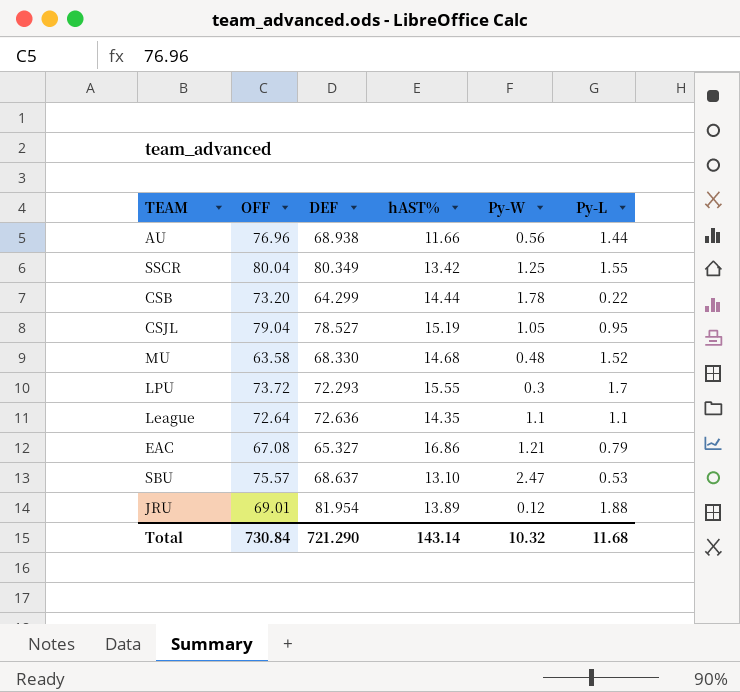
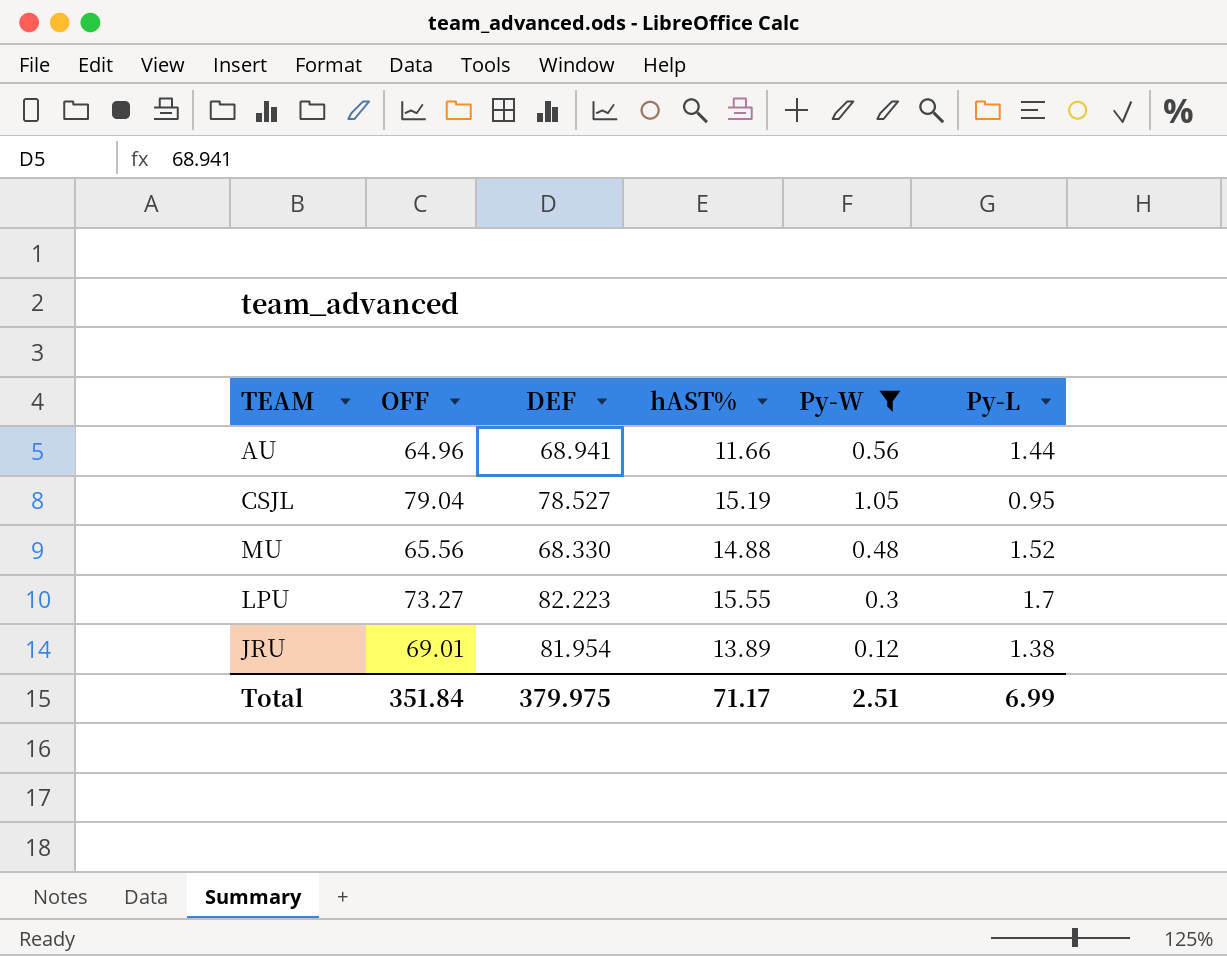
filter: none -> Py-W <= 1.05
AU | OFF: 76.96 -> 64.96
AU | DEF: 68.938 -> 68.941
MU | OFF: 63.58 -> 65.56
MU | hAST%: 14.68 -> 14.88
LPU | OFF: 73.72 -> 73.27
LPU | DEF: 72.293 -> 82.223
JRU | Py-L: 1.88 -> 1.38
Total | OFF: 730.84 -> 351.84
Total | DEF: 721.290 -> 379.975
Total | hAST%: 143.14 -> 71.17
Total | Py-W: 10.32 -> 2.51
Total | Py-L: 11.68 -> 6.99

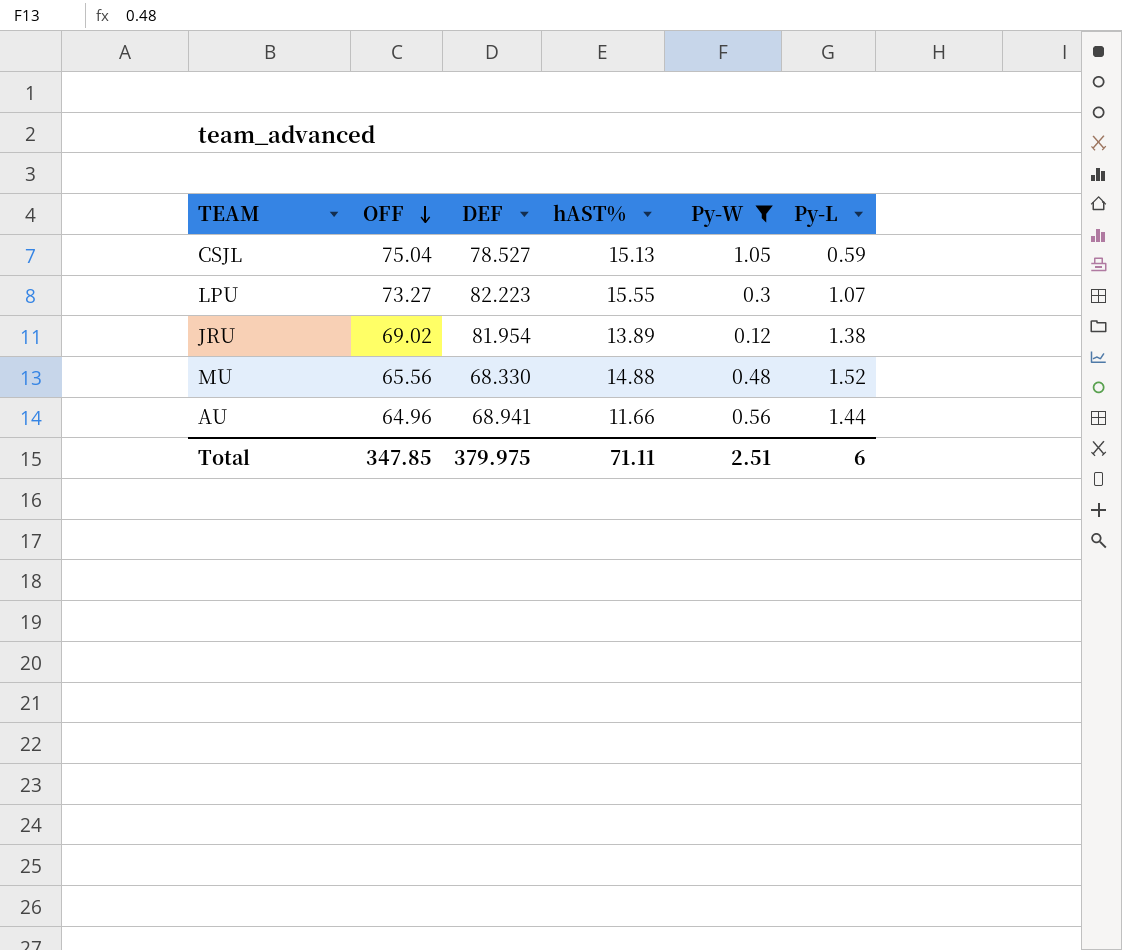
row order: none -> OFF descending
CSJL | OFF: 79.04 -> 75.04
CSJL | hAST%: 15.19 -> 15.13
CSJL | Py-L: 0.95 -> 0.59
LPU | Py-L: 1.7 -> 1.07
JRU | OFF: 69.01 -> 69.02
Total | OFF: 351.84 -> 347.85
Total | hAST%: 71.17 -> 71.11
Total | Py-L: 6.99 -> 6

